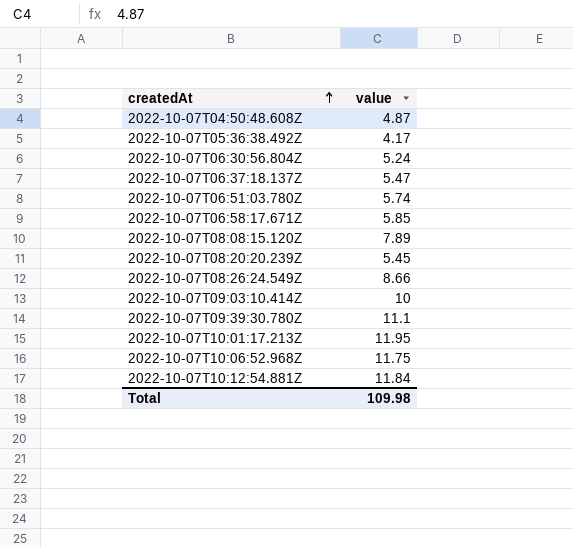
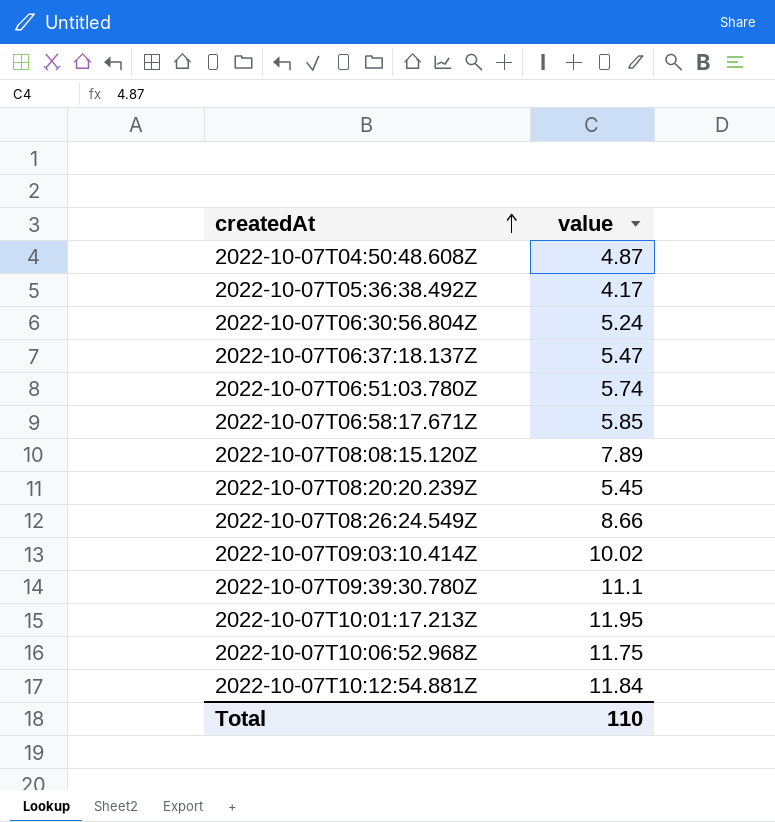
2022-10-07T09:03:10.414Z | value: 10 -> 10.02
Total | value: 109.98 -> 110

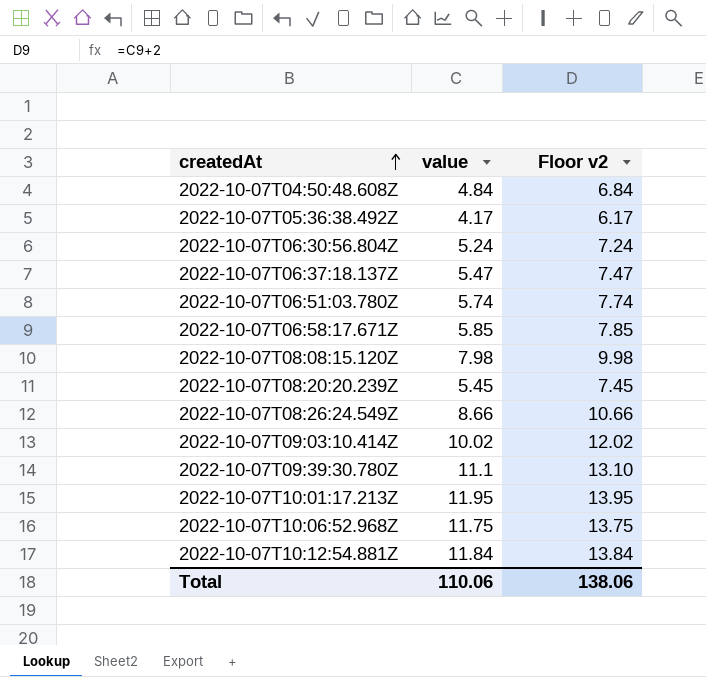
column Floor v2 | formula: none -> [value] + 2
2022-10-07T04:50:48.608Z | value: 4.87 -> 4.84
2022-10-07T08:08:15.120Z | value: 7.89 -> 7.98
Total | value: 110 -> 110.06

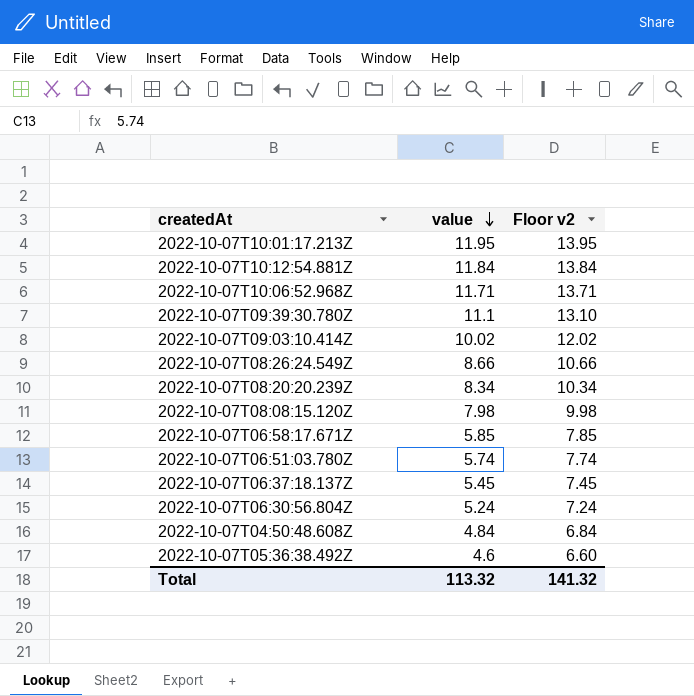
row order: createdAt ascending -> value descending
2022-10-07T10:06:52.968Z | value: 11.75 -> 11.71
2022-10-07T10:06:52.968Z | Floor v2: 13.75 -> 13.71
2022-10-07T08:20:20.239Z | value: 5.45 -> 8.34
2022-10-07T08:20:20.239Z | Floor v2: 7.45 -> 10.34
2022-10-07T06:37:18.137Z | value: 5.47 -> 5.45
2022-10-07T06:37:18.137Z | Floor v2: 7.47 -> 7.45
2022-10-07T05:36:38.492Z | value: 4.17 -> 4.6
2022-10-07T05:36:38.492Z | Floor v2: 6.17 -> 6.60
Total | value: 110.06 -> 113.32
Total | Floor v2: 138.06 -> 141.32

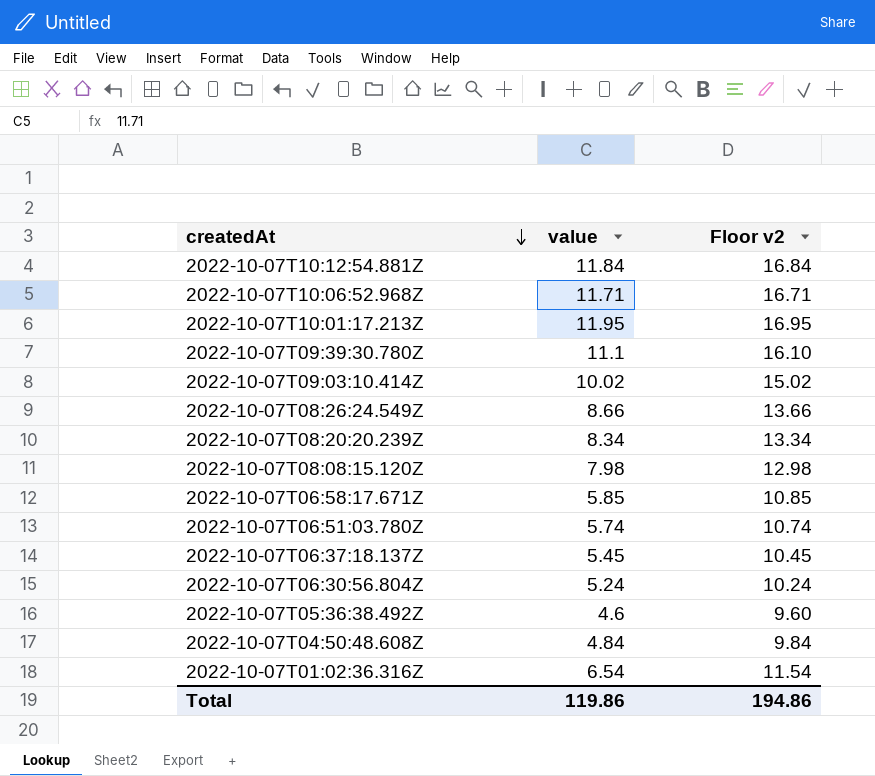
row order: value descending -> createdAt descending
column Floor v2 | formula: [value] + 2 -> [value] + 5
row 2022-10-07T01:02:36.316Z: none -> 6.54 | 11.54
Total | value: 113.32 -> 119.86
Total | Floor v2: 141.32 -> 194.86

